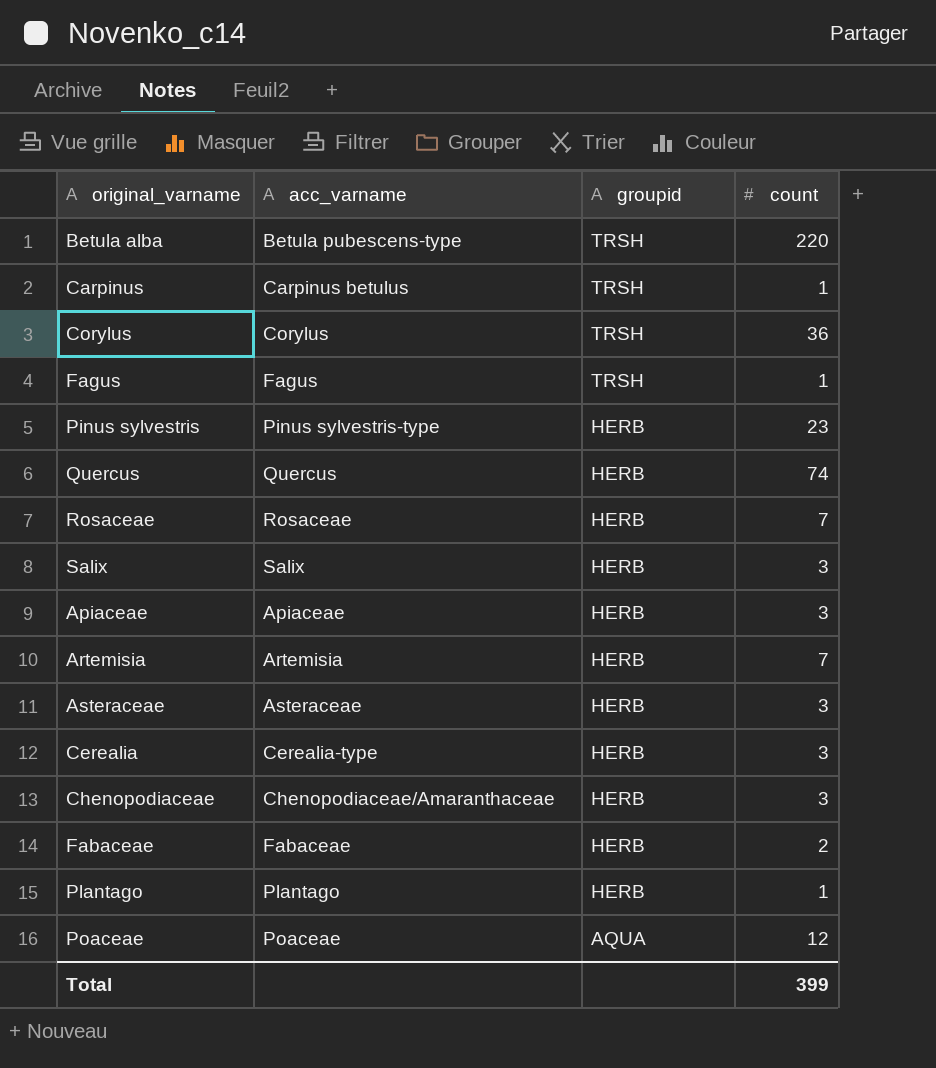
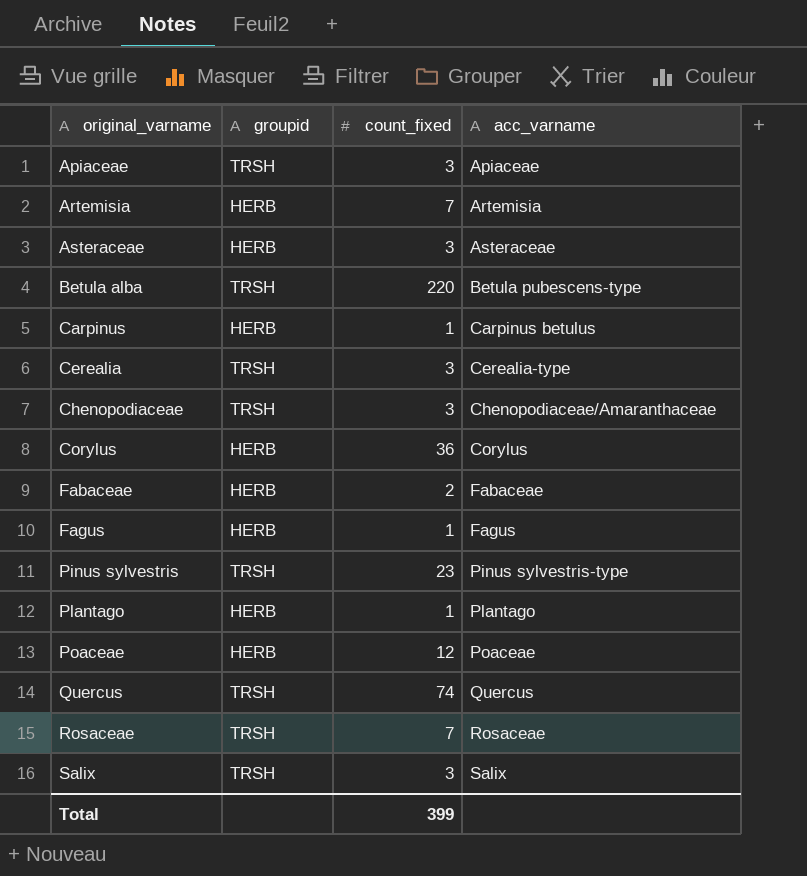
row order: groupid descending -> original_varname ascending
column name: count -> count_fixed
column acc_varname | position: 2 -> 4
Apiaceae | groupid: HERB -> TRSH
Carpinus | groupid: TRSH -> HERB
Cerealia | groupid: HERB -> TRSH
Chenopodiaceae | groupid: HERB -> TRSH
Corylus | groupid: TRSH -> HERB
Fagus | groupid: TRSH -> HERB
Pinus sylvestris | groupid: HERB -> TRSH
Poaceae | groupid: AQUA -> HERB
Quercus | groupid: HERB -> TRSH
Rosaceae | groupid: HERB -> TRSH
Salix | groupid: HERB -> TRSH

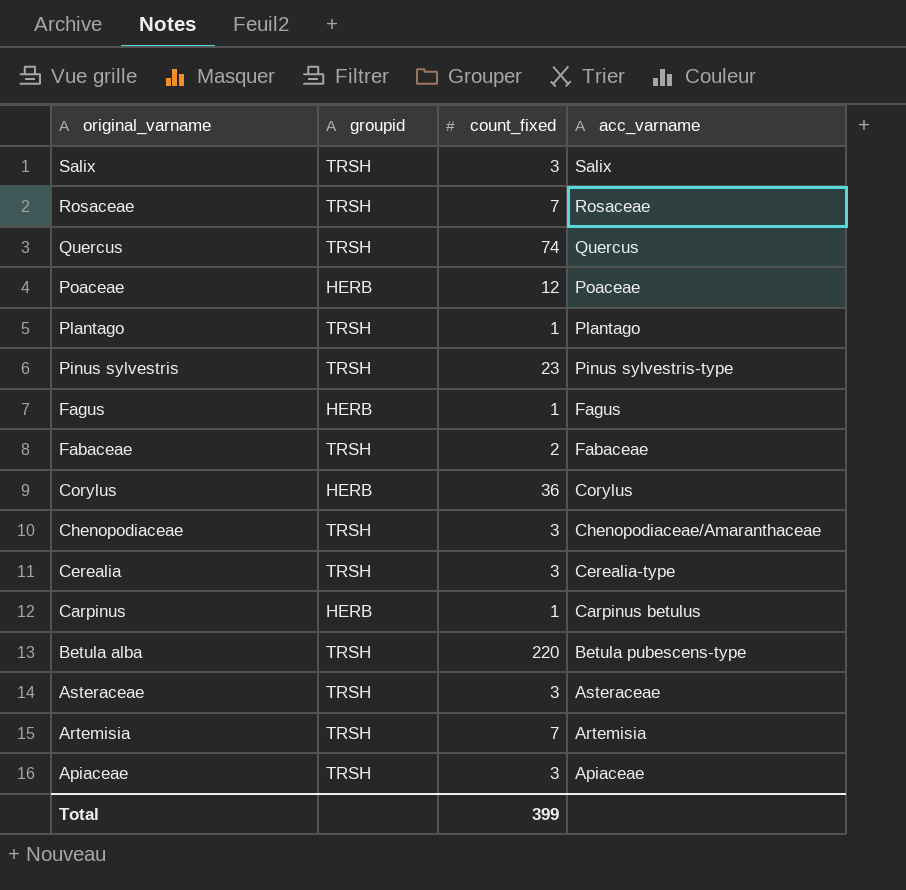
row order: original_varname ascending -> original_varname descending
Plantago | groupid: HERB -> TRSH
Fabaceae | groupid: HERB -> TRSH
Asteraceae | groupid: HERB -> TRSH
Artemisia | groupid: HERB -> TRSH

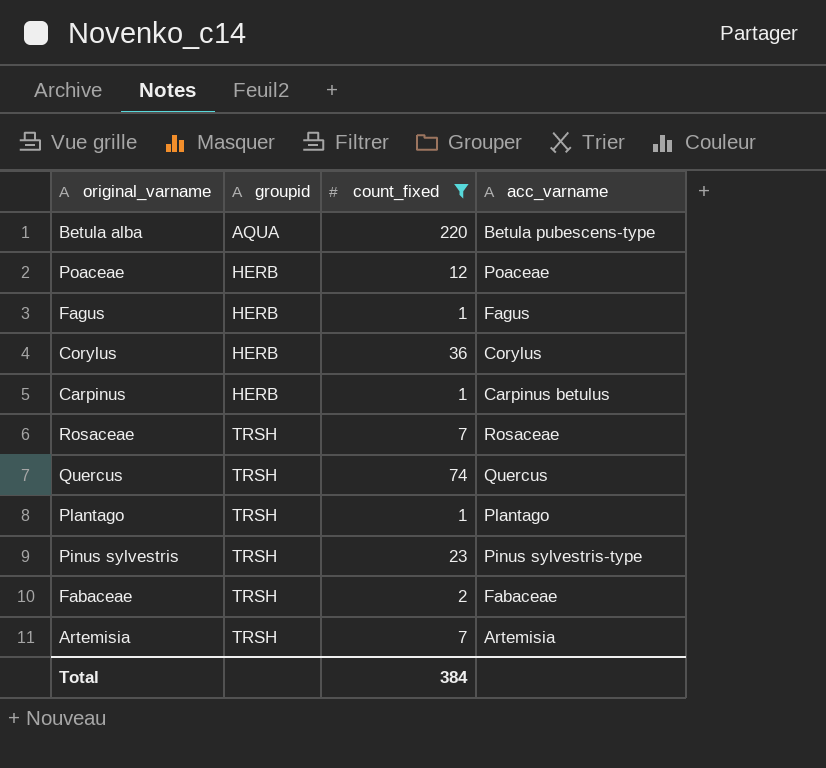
filter: none -> count_fixed != 3
row order: original_varname descending -> groupid ascending
Betula alba | groupid: TRSH -> AQUA
Total | count_fixed: 399 -> 384

